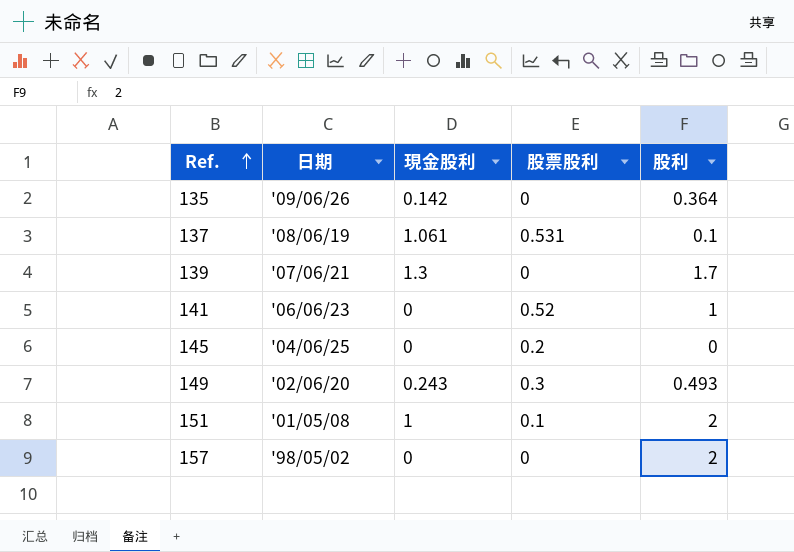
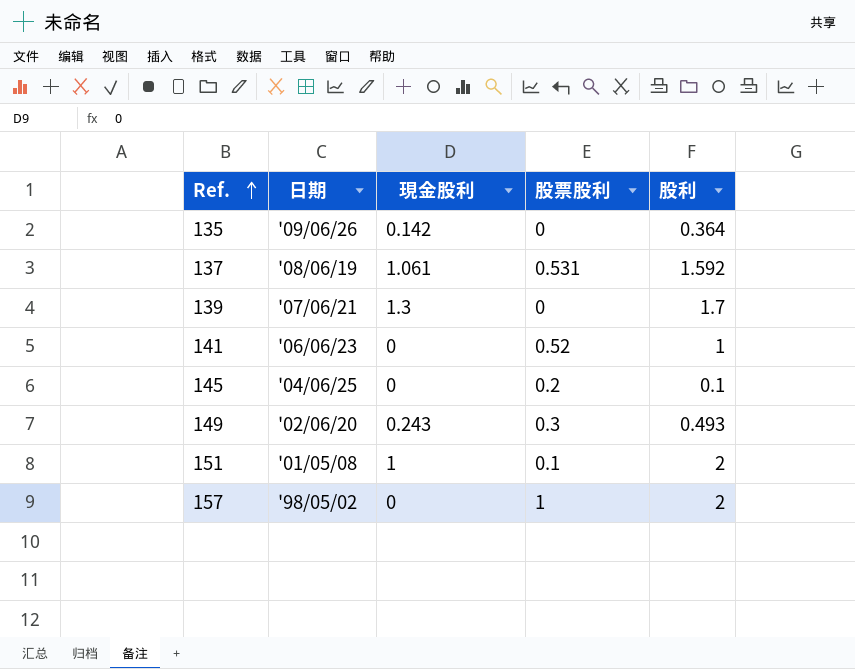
137 | 股利: 0.1 -> 1.592
145 | 股利: 0 -> 0.1
157 | 股票股利: 0 -> 1

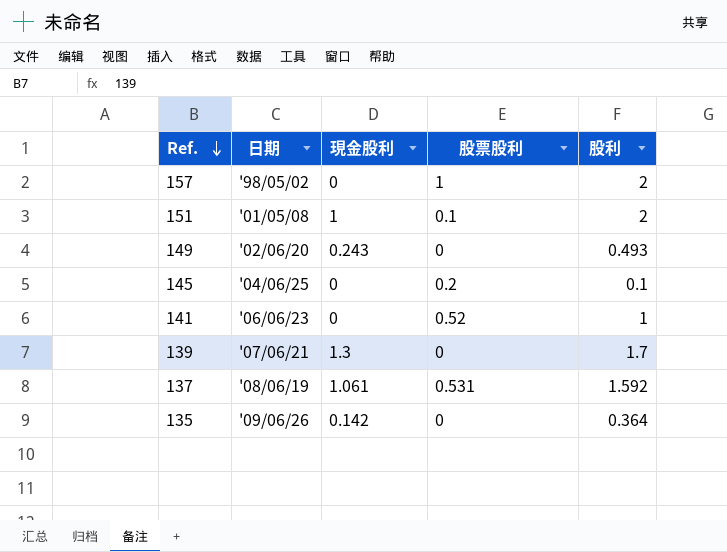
row order: Ref. ascending -> Ref. descending
149 | 股票股利: 0.3 -> 0

